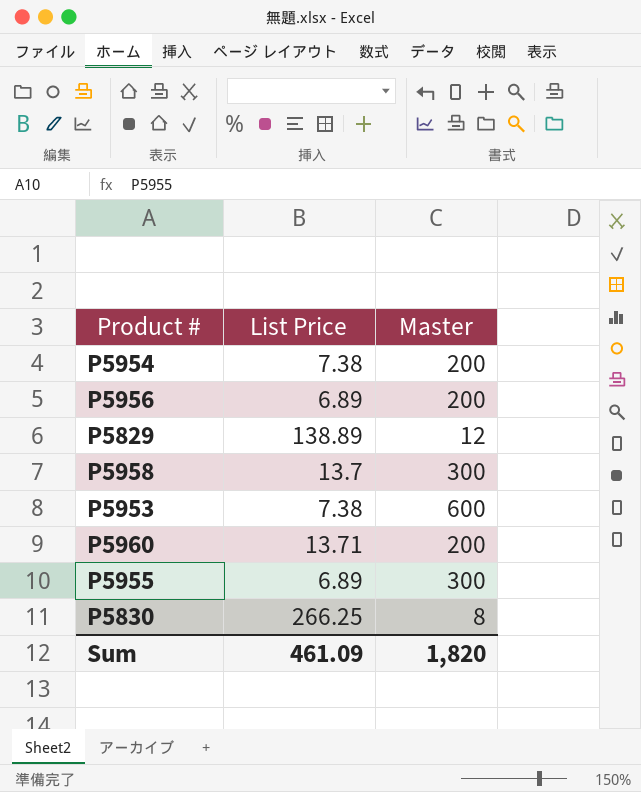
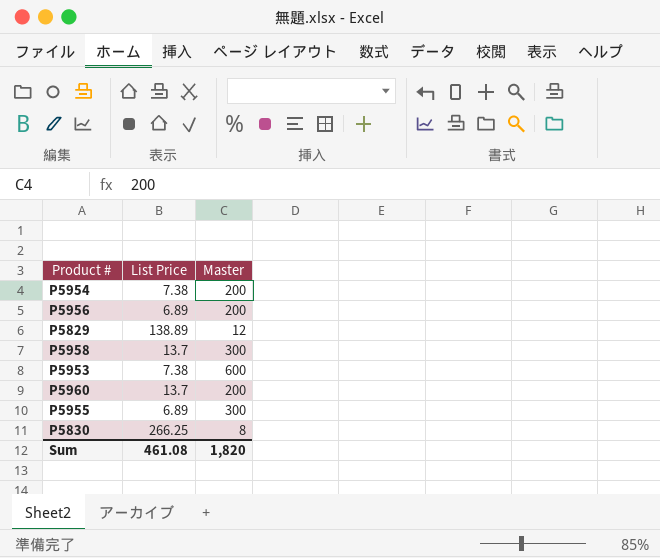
P5960 | List Price: 13.71 -> 13.7
Sum | List Price: 461.09 -> 461.08

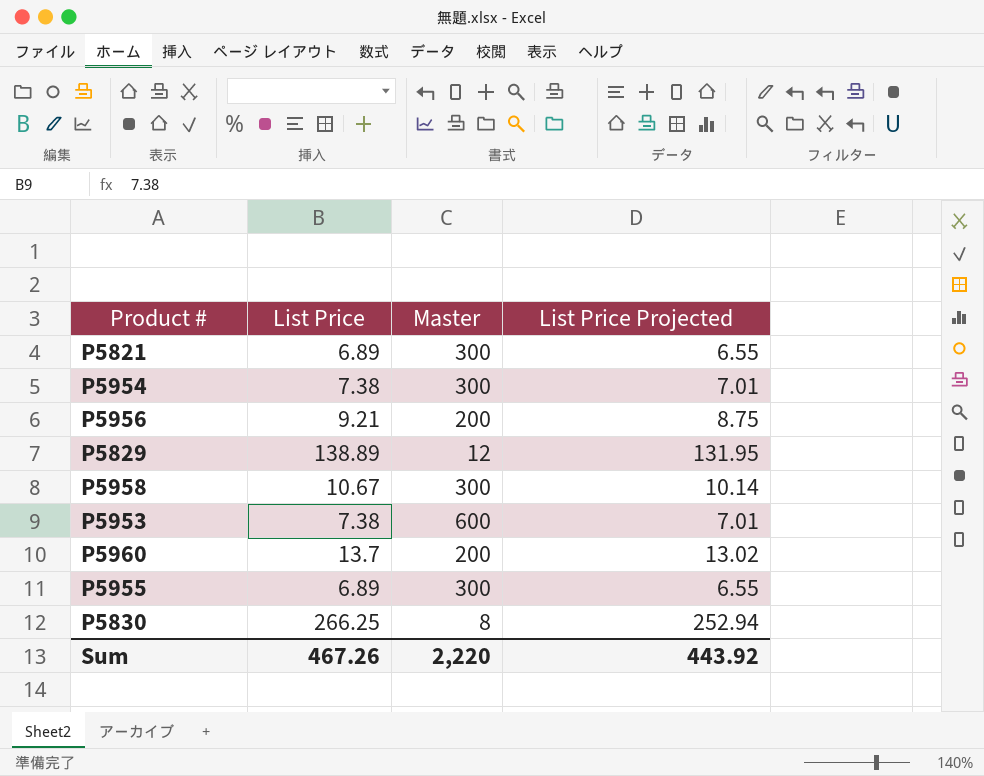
column List Price Projected | formula: none -> [List Price] * 0.95
row P5821: none -> 6.89 | 300 | 6.55
P5954 | Master: 200 -> 300
P5956 | List Price: 6.89 -> 9.21
P5958 | List Price: 13.7 -> 10.67
Sum | List Price: 461.08 -> 467.26
Sum | Master: 1,820 -> 2,220

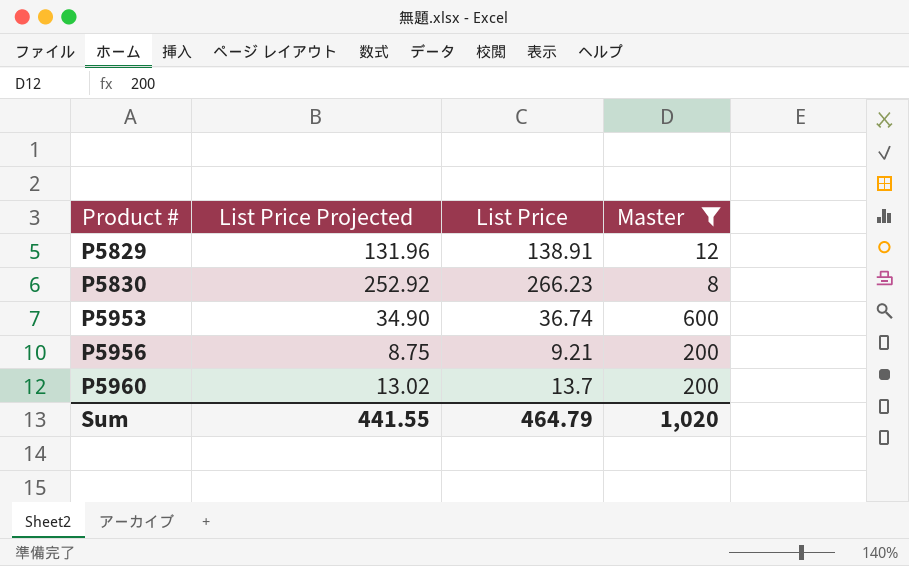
filter: none -> Master != 300
row order: none -> Product # ascending
column List Price Projected | position: 4 -> 2
P5829 | List Price Projected: 131.95 -> 131.96
P5829 | List Price: 138.89 -> 138.91
P5830 | List Price Projected: 252.94 -> 252.92
P5830 | List Price: 266.25 -> 266.23
P5953 | List Price Projected: 7.01 -> 34.90
P5953 | List Price: 7.38 -> 36.74
Sum | List Price Projected: 443.92 -> 441.55
Sum | List Price: 467.26 -> 464.79
Sum | Master: 2,220 -> 1,020

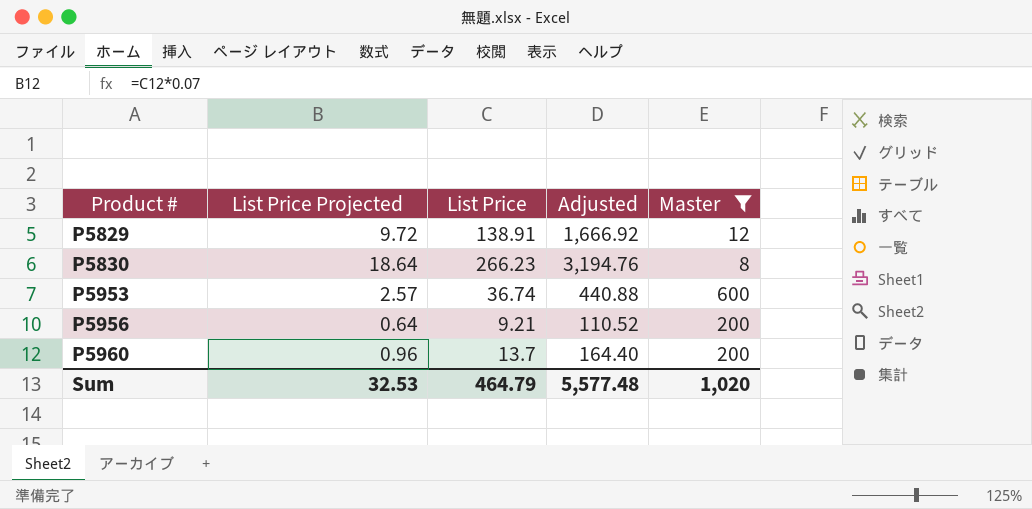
column List Price Projected | formula: [List Price] * 0.95 -> [List Price] * 0.07
column Adjusted | formula: none -> [List Price] * 12
Sum | List Price Projected: 441.55 -> 32.53

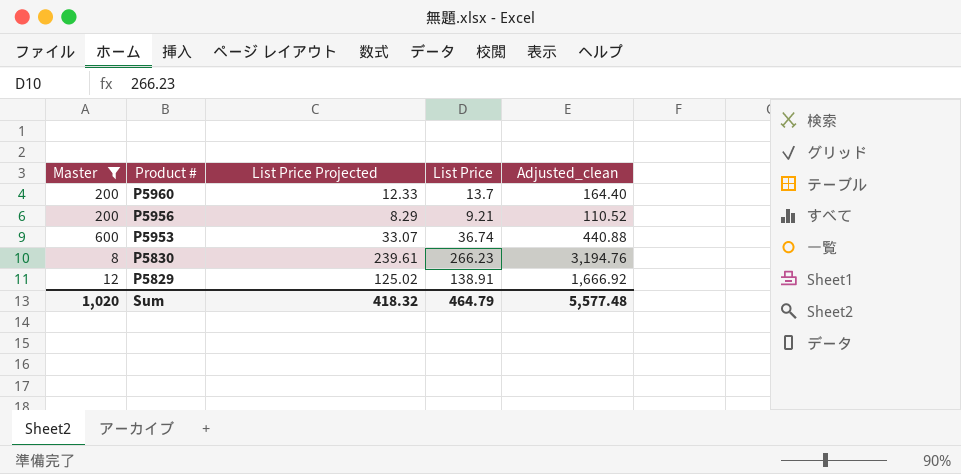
row order: Product # ascending -> Product # descending
column Master | position: 5 -> 1
column List Price Projected | formula: [List Price] * 0.07 -> [List Price] * 0.9
column name: Adjusted -> Adjusted_clean
Sum | List Price Projected: 32.53 -> 418.32

